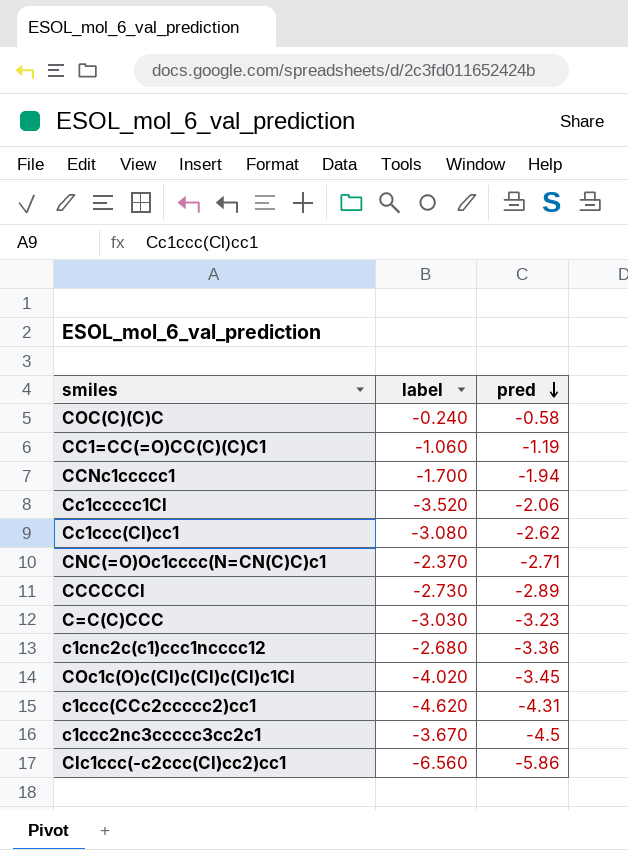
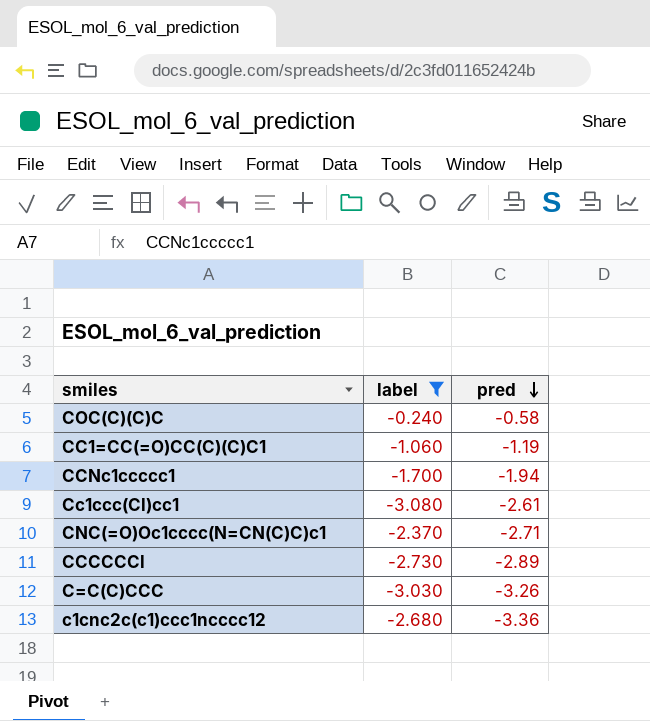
filter: none -> label >= -3.080
Cc1ccc(Cl)cc1 | pred: -2.62 -> -2.61
C=C(C)CCC | pred: -3.23 -> -3.26

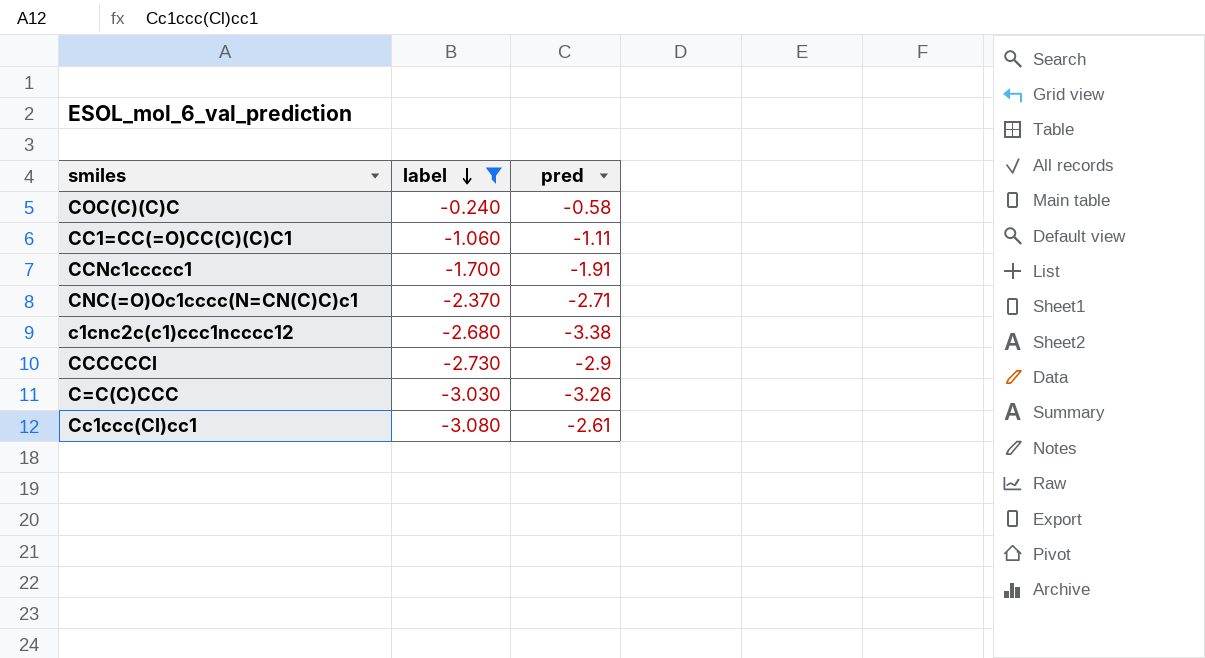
row order: pred descending -> label descending
CC1=CC(=O)CC(C)(C)C1 | pred: -1.19 -> -1.11
CCNc1ccccc1 | pred: -1.94 -> -1.91
c1cnc2c(c1)ccc1ncccc12 | pred: -3.36 -> -3.38
CCCCCCl | pred: -2.89 -> -2.9

